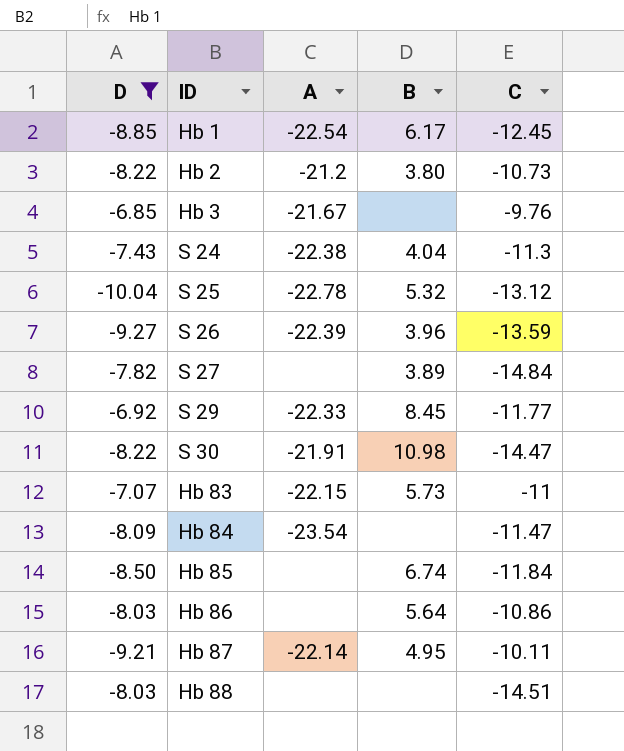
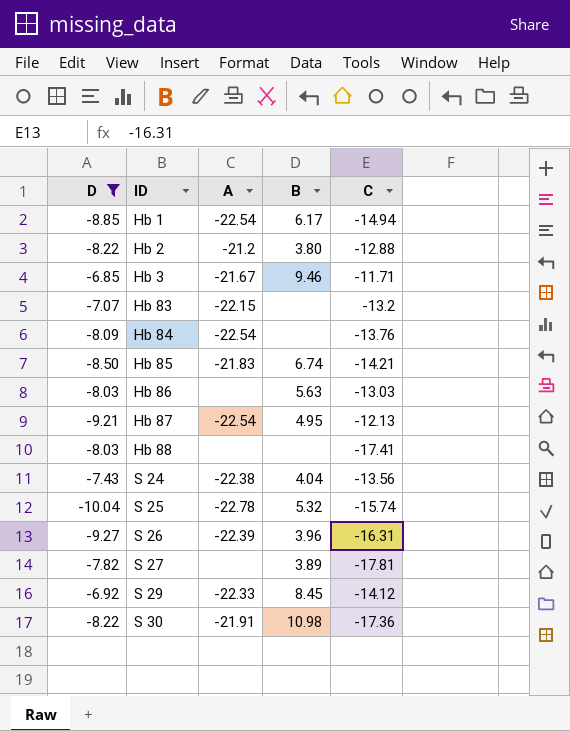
row order: none -> ID ascending
Hb 1 | C: -12.45 -> -14.94
Hb 2 | C: -10.73 -> -12.88
Hb 3 | B: none -> 9.46
Hb 3 | C: -9.76 -> -11.71
Hb 83 | B: 5.73 -> none
Hb 83 | C: -11 -> -13.2
Hb 84 | A: -23.54 -> -22.54
Hb 84 | C: -11.47 -> -13.76
Hb 85 | A: none -> -21.83
Hb 85 | C: -11.84 -> -14.21
Hb 86 | B: 5.64 -> 5.63
Hb 86 | C: -10.86 -> -13.03
Hb 87 | A: -22.14 -> -22.54
Hb 87 | C: -10.11 -> -12.13
Hb 88 | C: -14.51 -> -17.41
S 24 | C: -11.3 -> -13.56
S 25 | C: -13.12 -> -15.74
S 26 | C: -13.59 -> -16.31
S 27 | C: -14.84 -> -17.81
S 29 | C: -11.77 -> -14.12
S 30 | C: -14.47 -> -17.36

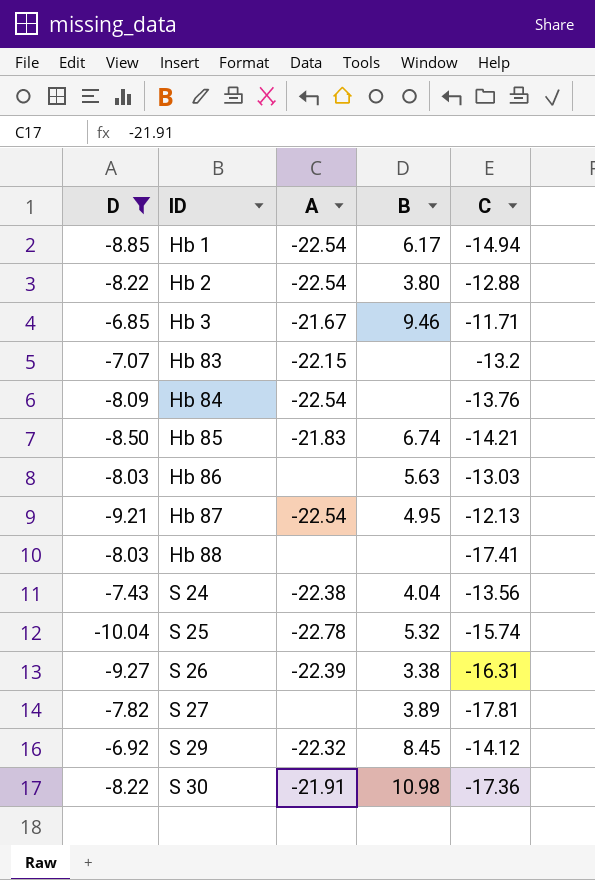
Hb 2 | A: -21.2 -> -22.54
S 26 | B: 3.96 -> 3.38
S 29 | A: -22.33 -> -22.32

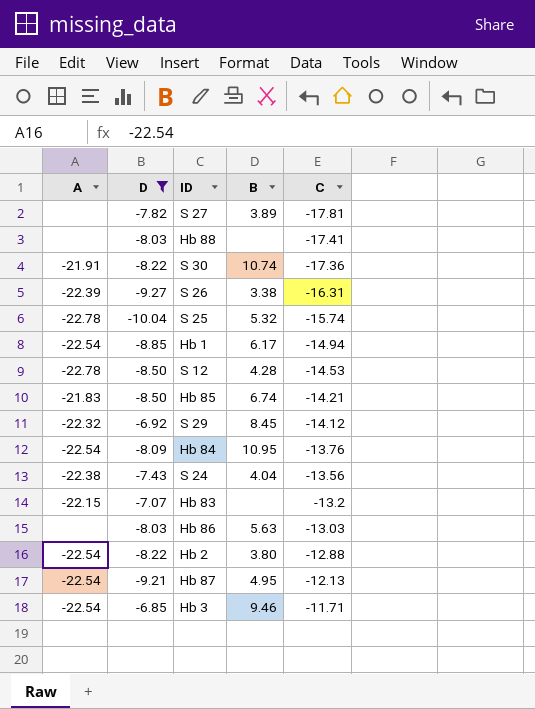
row order: ID ascending -> C ascending
column A | position: 3 -> 1
S 30 | B: 10.98 -> 10.74
row S 12: none -> -22.78 | -8.50 | 4.28 | -14.53
Hb 84 | B: none -> 10.95
Hb 3 | A: -21.67 -> -22.54

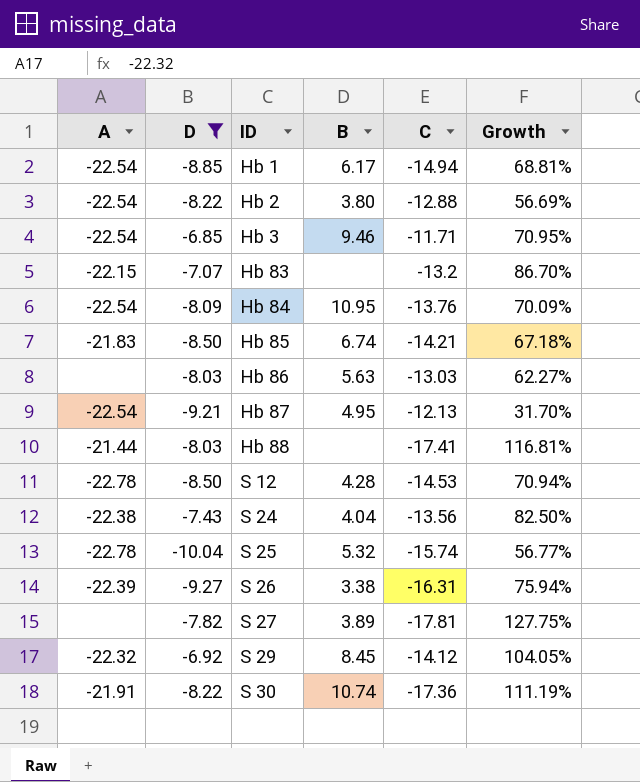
row order: C ascending -> ID ascending
column Growth | formula: none -> ([C] - [D]) / [D]
Hb 88 | A: none -> -21.44

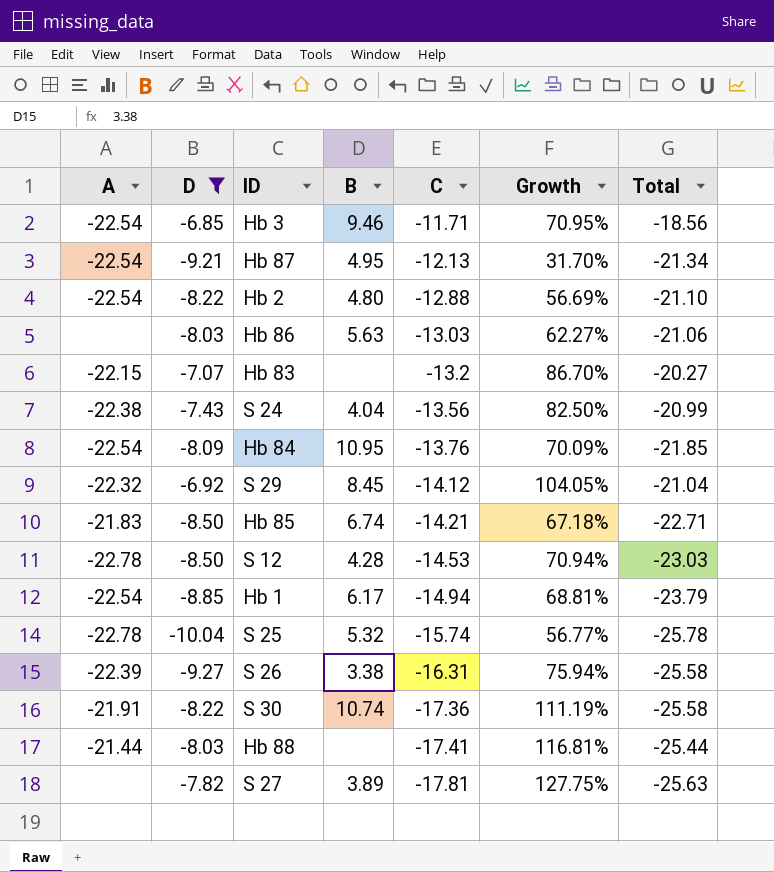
row order: ID ascending -> C descending
column Total | formula: none -> [D] + [C]
Hb 2 | B: 3.80 -> 4.80

